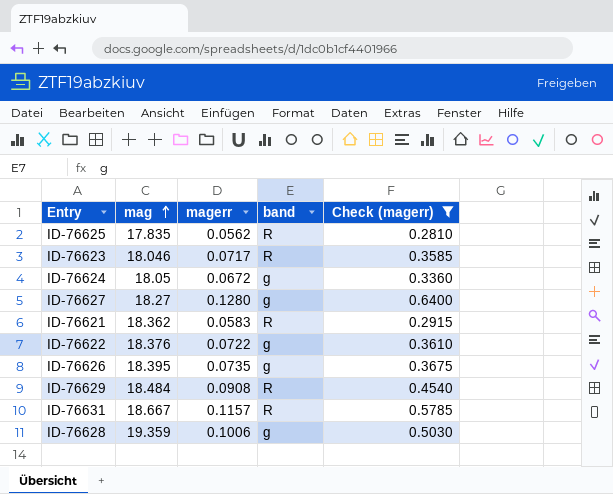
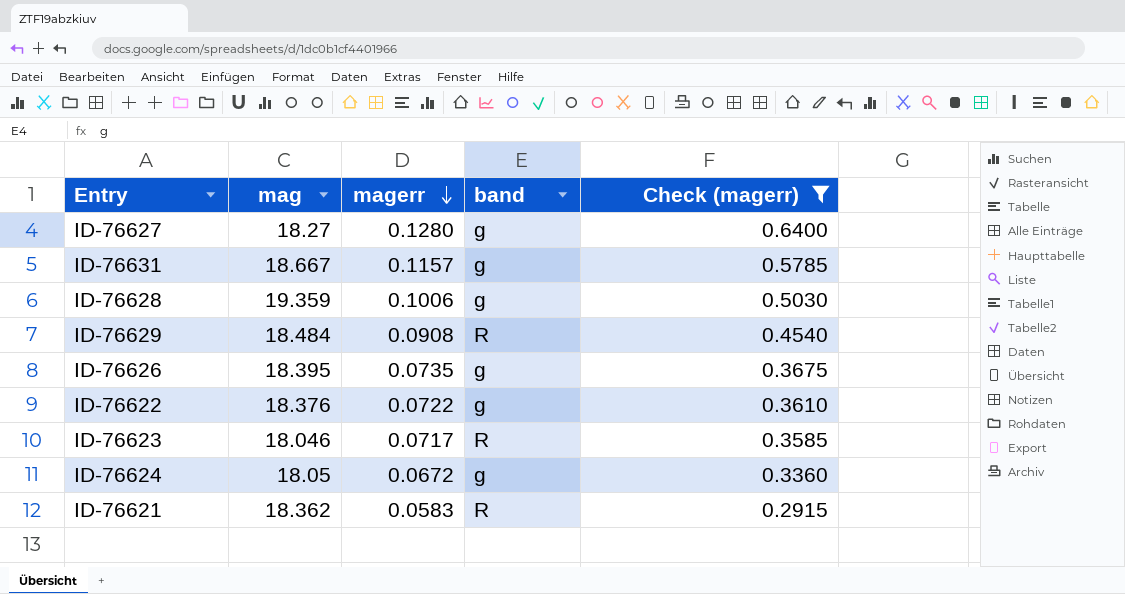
row order: mag ascending -> magerr descending
row ID-76625: 17.835 | 0.0562 | R | 0.2810 -> none
ID-76631 | band: R -> g

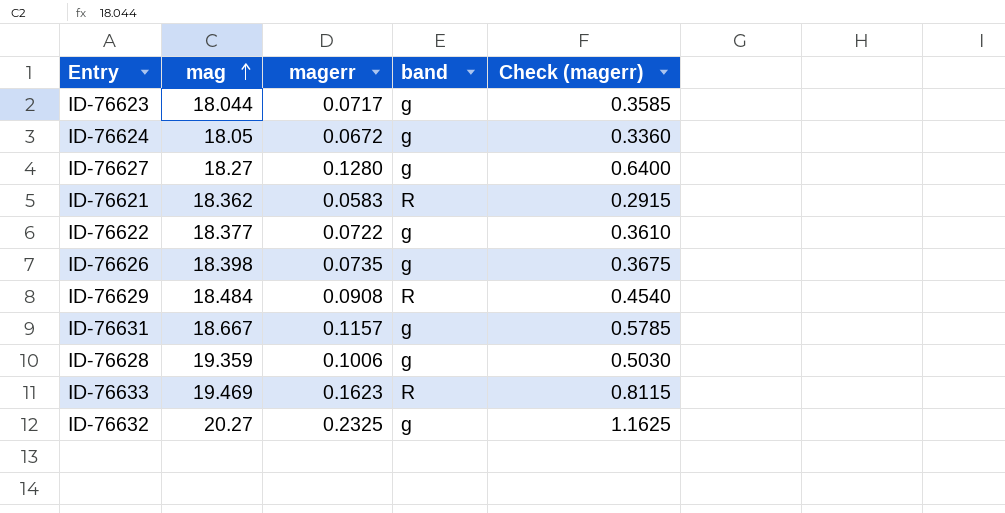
filter: Check (magerr) <= 0.6400 -> none
row order: magerr descending -> mag ascending
ID-76623 | mag: 18.046 -> 18.044
ID-76623 | band: R -> g
ID-76622 | mag: 18.376 -> 18.377
ID-76626 | mag: 18.395 -> 18.398

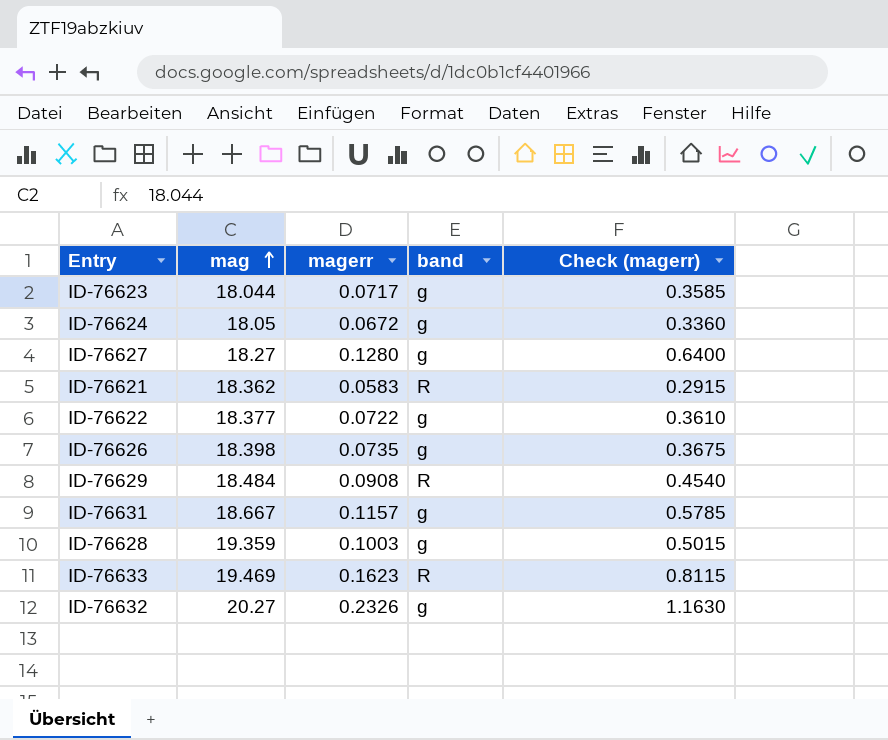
ID-76628 | magerr: 0.1006 -> 0.1003
ID-76628 | Check (magerr): 0.5030 -> 0.5015
ID-76632 | magerr: 0.2325 -> 0.2326
ID-76632 | Check (magerr): 1.1625 -> 1.1630

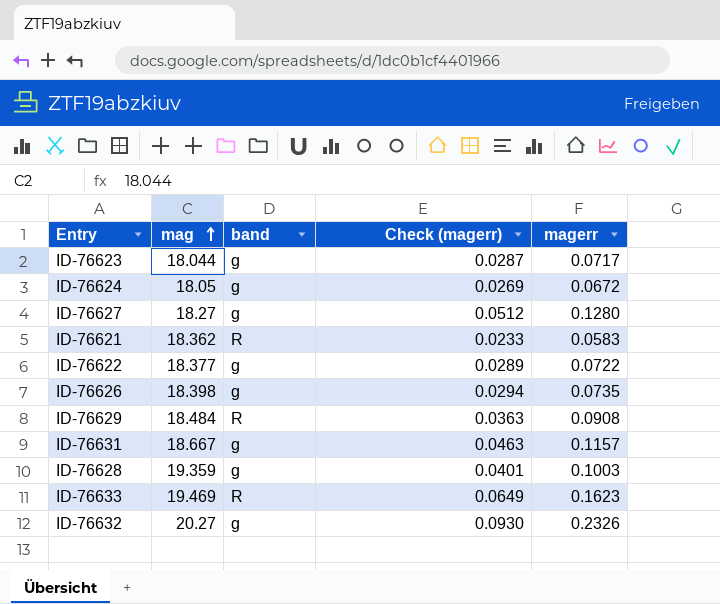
column Check (magerr) | formula: [magerr] * 5 -> [magerr] * 0.4
column magerr | position: 3 -> 5

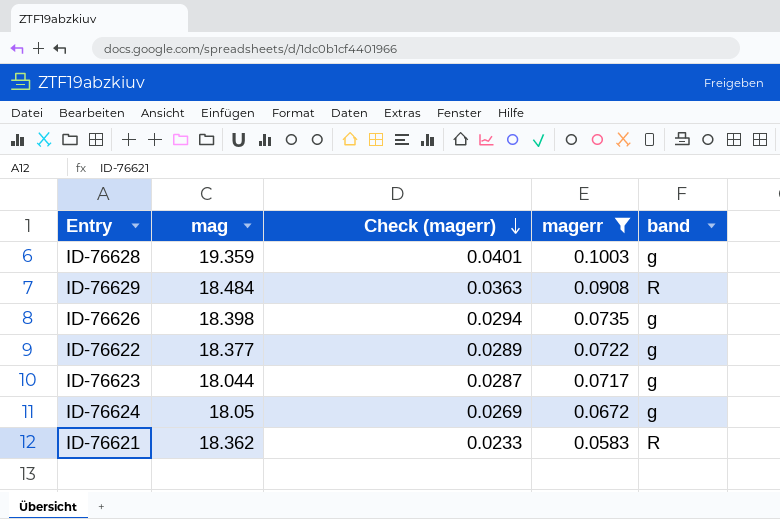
filter: none -> magerr <= 0.1003
row order: mag ascending -> Check (magerr) descending
column band | position: 3 -> 5

